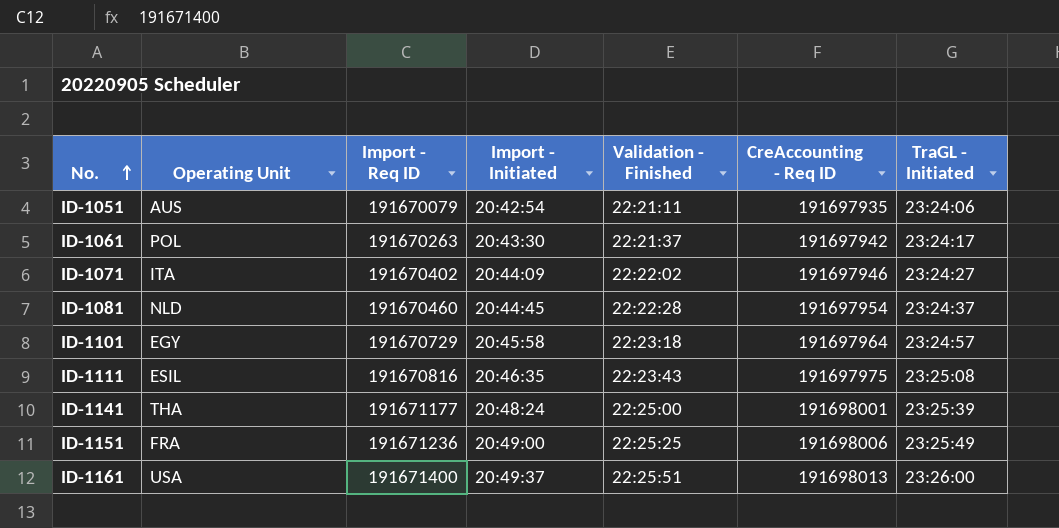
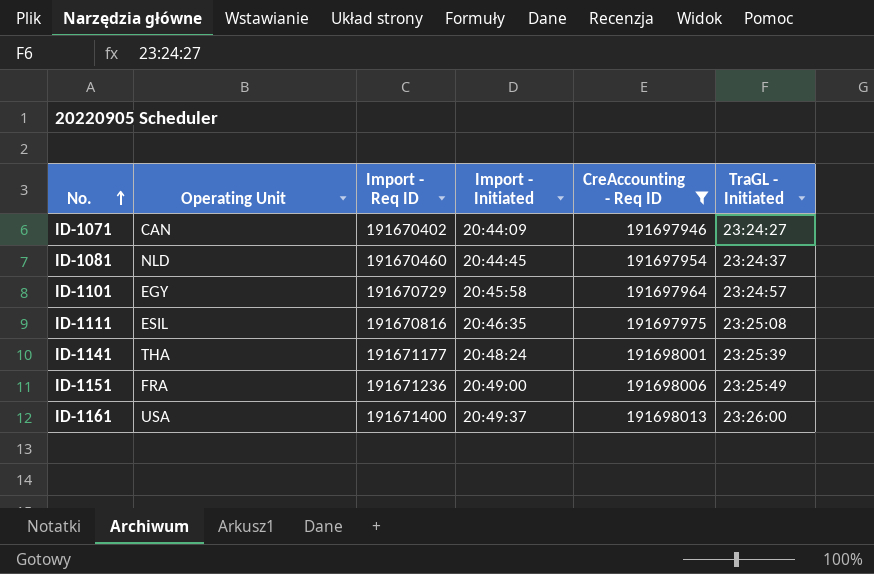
filter: none -> CreAccounting - Req ID >= 191697946
column Validation - Finished | position: 5 -> none
ID-1071 | Operating Unit: ITA -> CAN

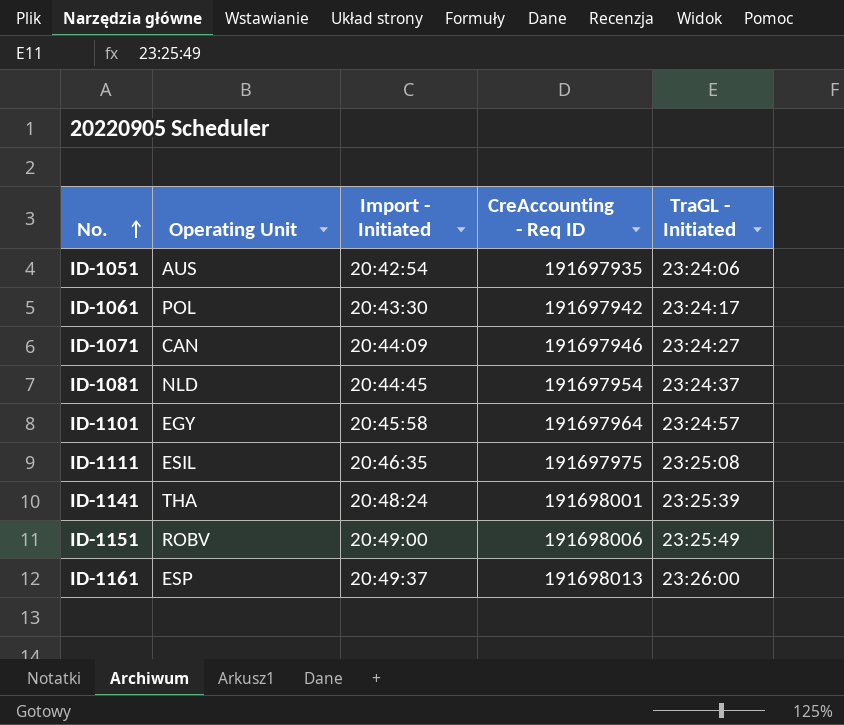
filter: CreAccounting - Req ID >= 191697946 -> none
column Import - Req ID | position: 3 -> none
ID-1151 | Operating Unit: FRA -> ROBV
ID-1161 | Operating Unit: USA -> ESP

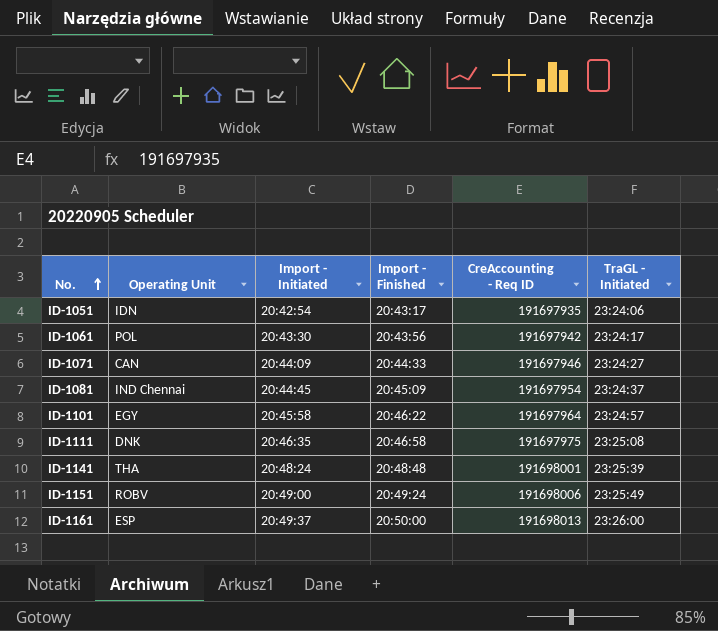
column Import - Finished | position: none -> 4
ID-1051 | Operating Unit: AUS -> IDN
ID-1081 | Operating Unit: NLD -> IND Chennai
ID-1111 | Operating Unit: ESIL -> DNK

